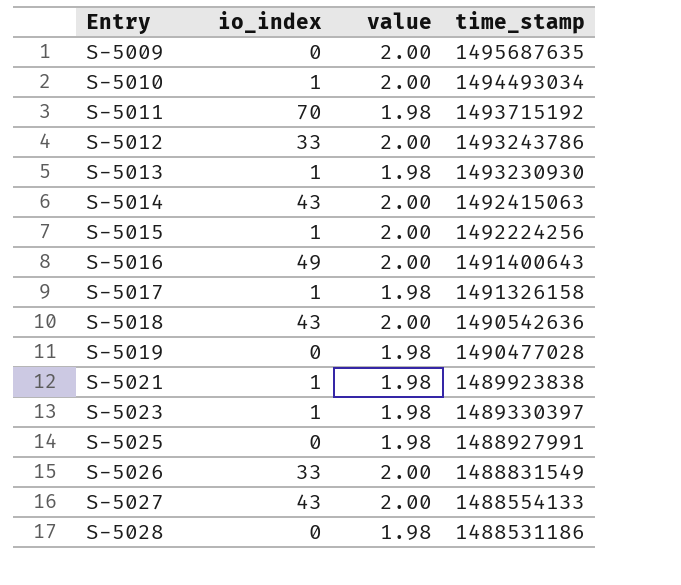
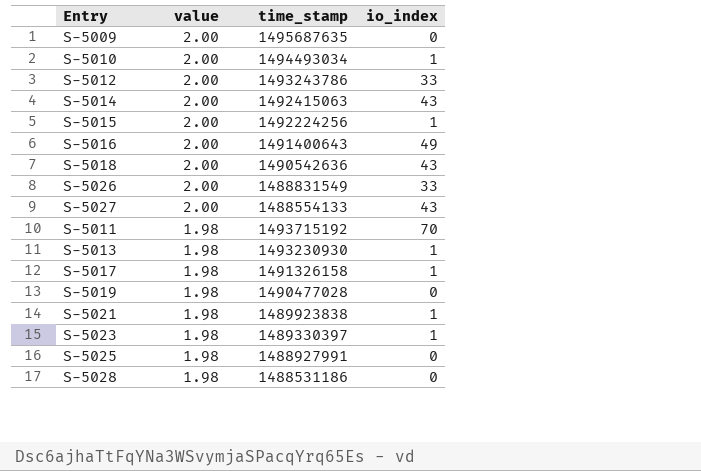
row order: Entry ascending -> value descending
column io_index | position: 2 -> 4

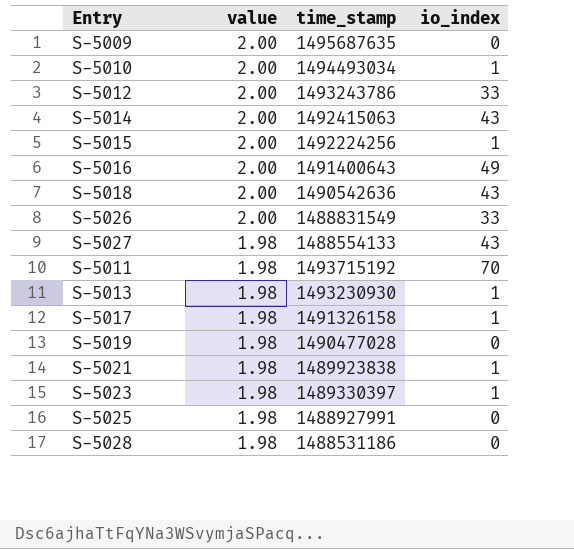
S-5027 | value: 2.00 -> 1.98

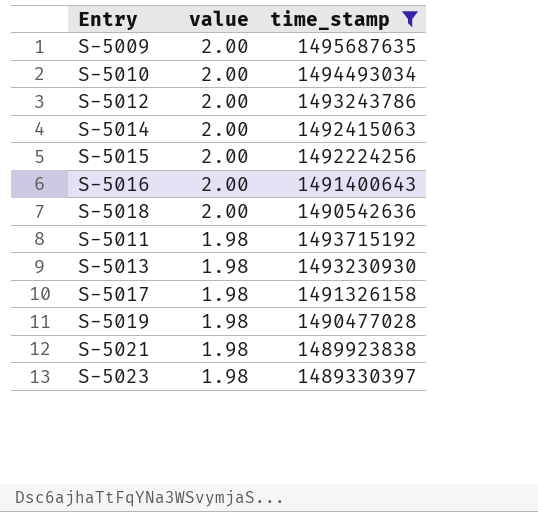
filter: none -> time_stamp >= 1489330397
column io_index | position: 4 -> none

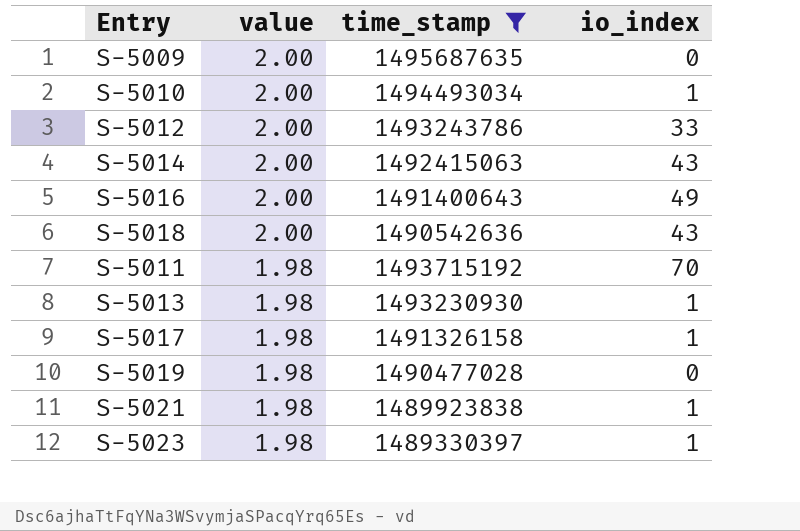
column io_index | position: none -> 4
row S-5015: 2.00 | 1492224256 -> none

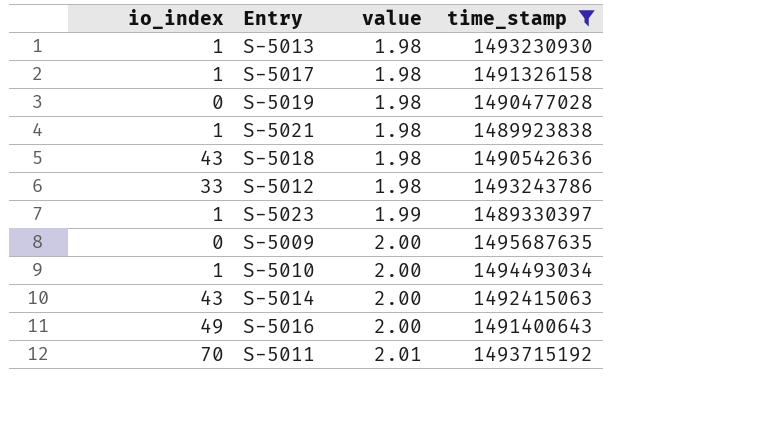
row order: value descending -> value ascending
column io_index | position: 4 -> 1
S-5018 | value: 2.00 -> 1.98
S-5012 | value: 2.00 -> 1.98
S-5023 | value: 1.98 -> 1.99
S-5011 | value: 1.98 -> 2.01

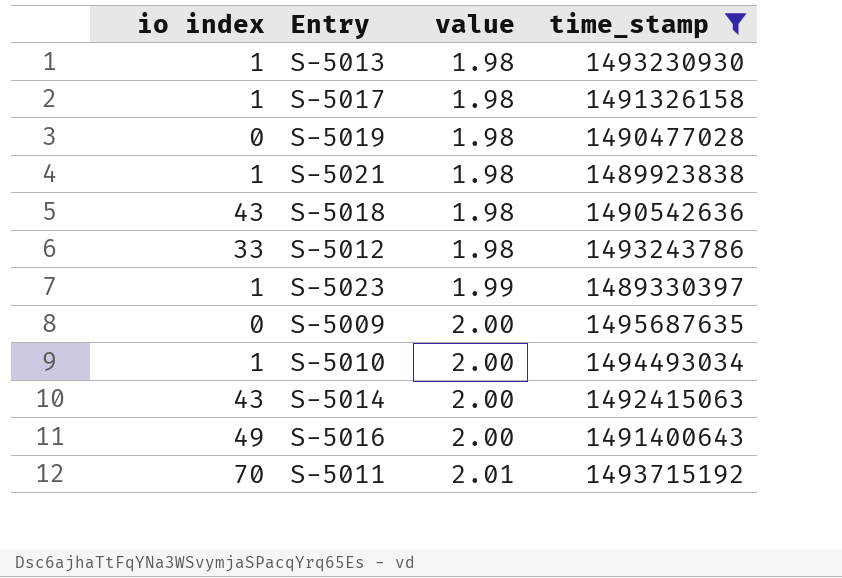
column name: io_index -> io index

